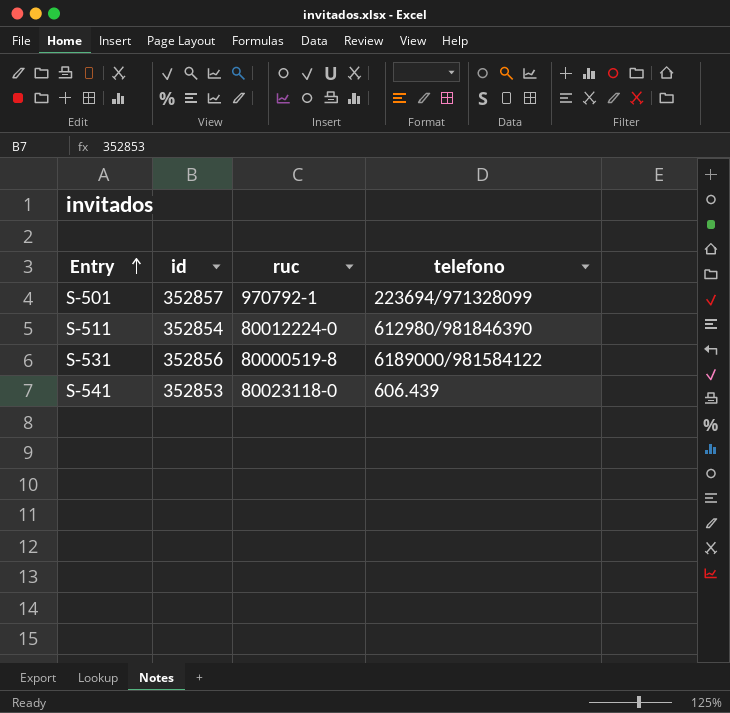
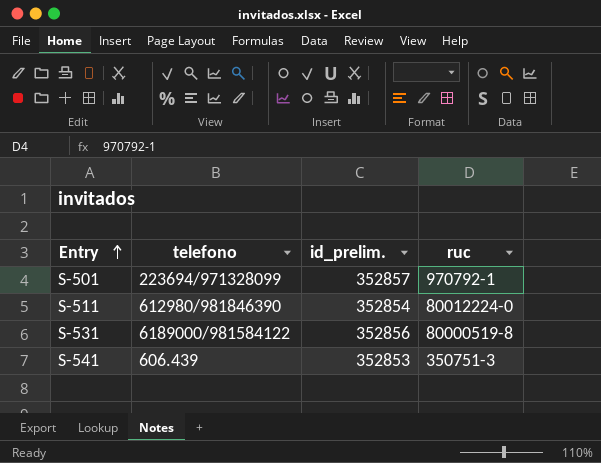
column telefono | position: 4 -> 2
column name: id -> id_prelim.
S-541 | ruc: 80023118-0 -> 350751-3

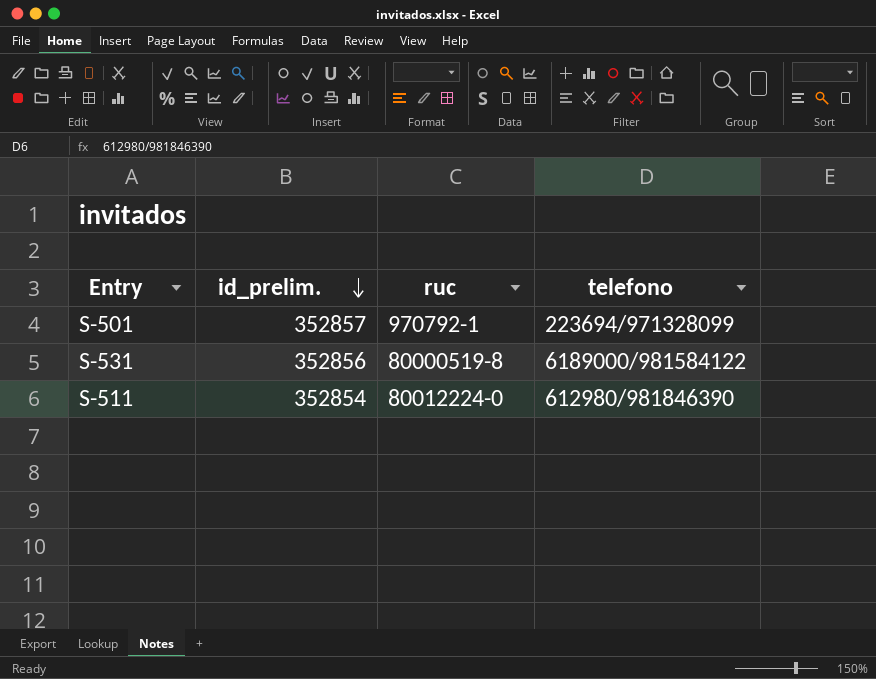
row order: Entry ascending -> id_prelim. descending
column telefono | position: 2 -> 4
row S-541: 606.439 | 352853 | 350751-3 -> none

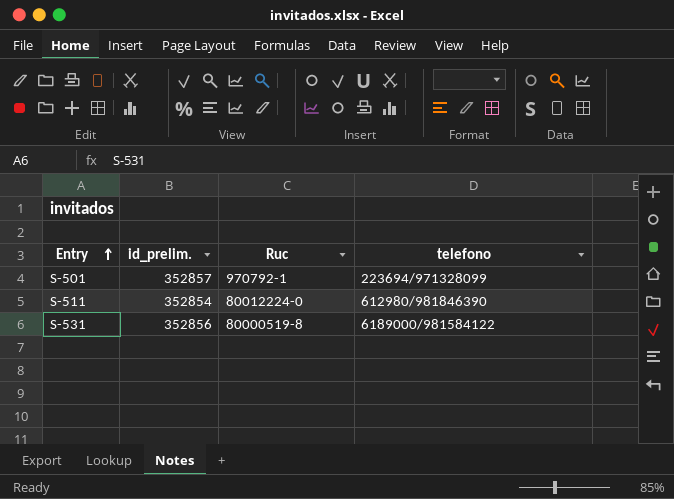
row order: id_prelim. descending -> Entry ascending
column name: ruc -> Ruc

